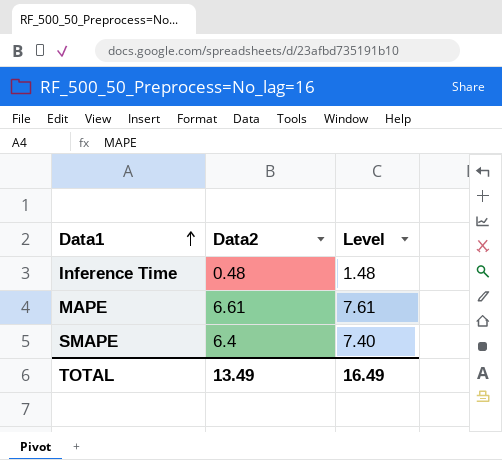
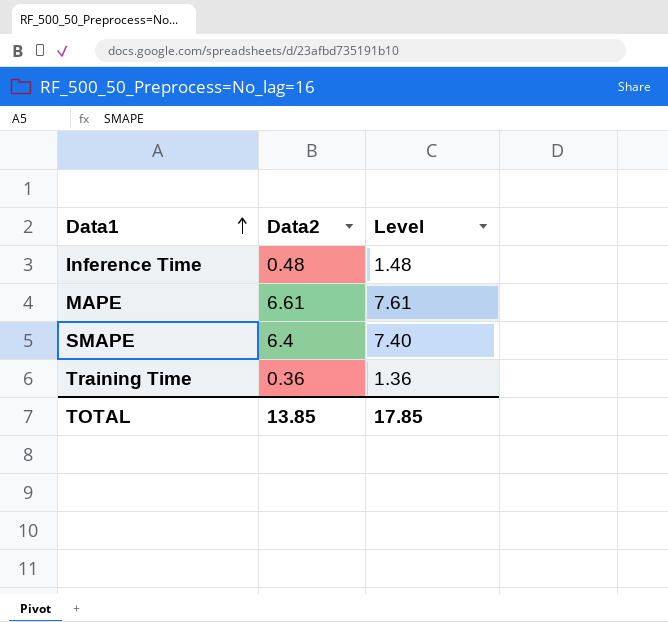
row Training Time: none -> 0.36 | 1.36
TOTAL | Data2: 13.49 -> 13.85
TOTAL | Level: 16.49 -> 17.85

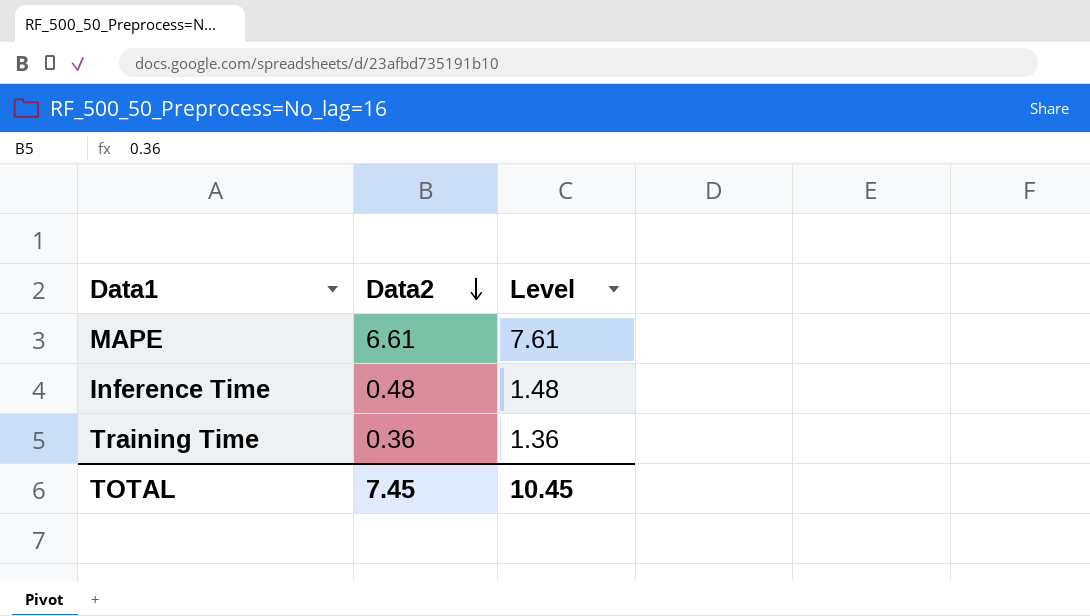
row order: Data1 ascending -> Data2 descending
row SMAPE: 6.4 | 7.40 -> none
TOTAL | Data2: 13.85 -> 7.45
TOTAL | Level: 17.85 -> 10.45

